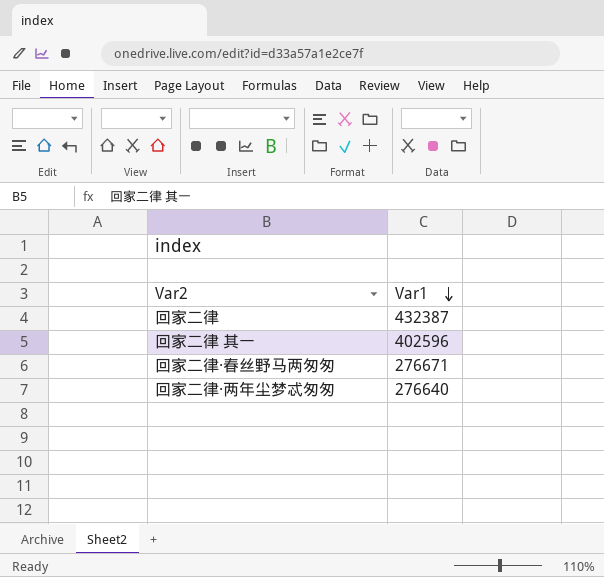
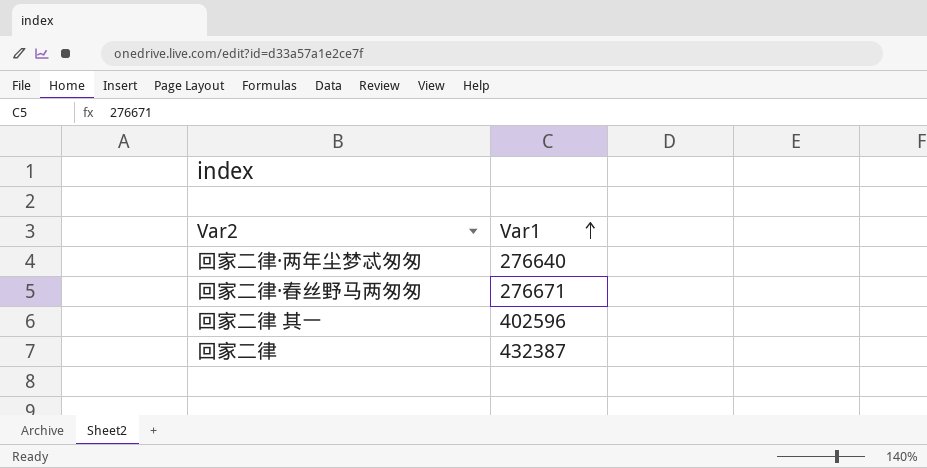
row order: Var1 descending -> Var1 ascending

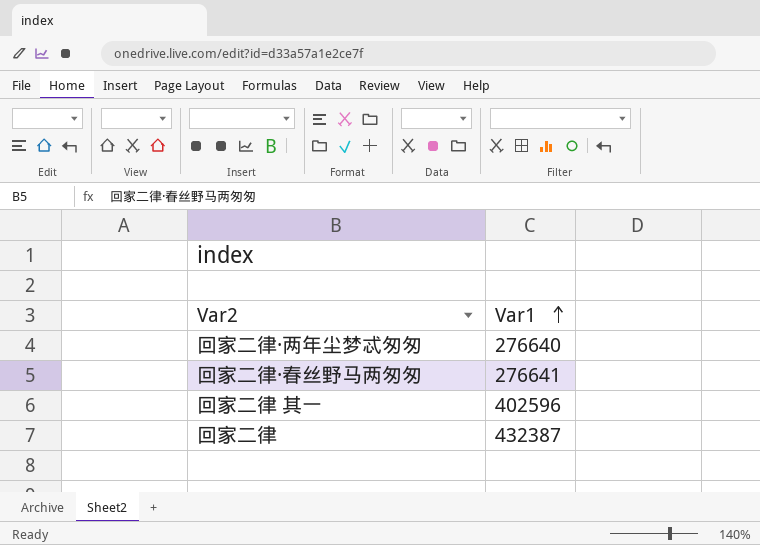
回家二律·春丝野马两匆匆 | Var1: 276671 -> 276641

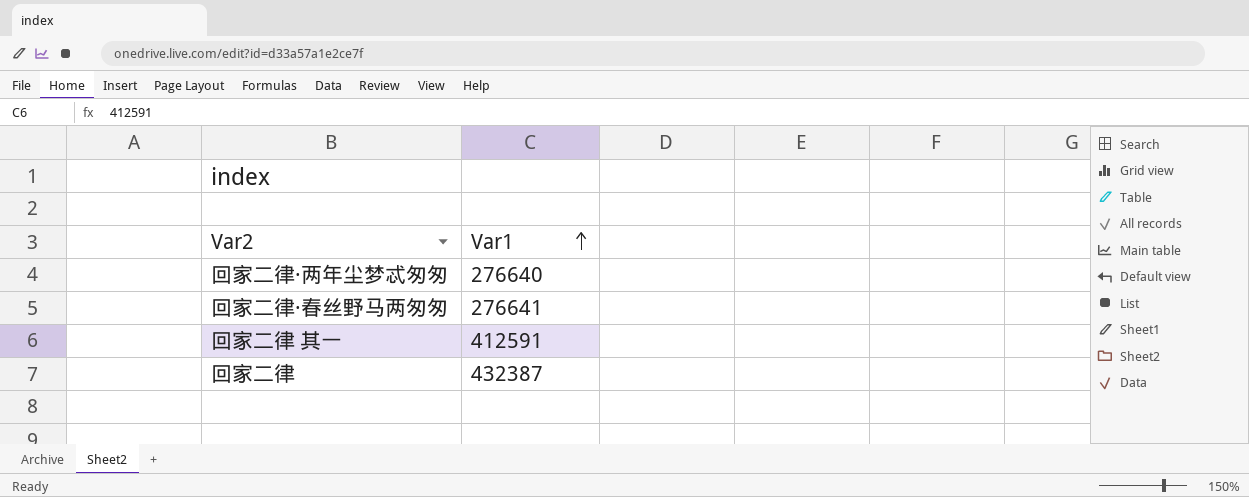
回家二律 其一 | Var1: 402596 -> 412591

